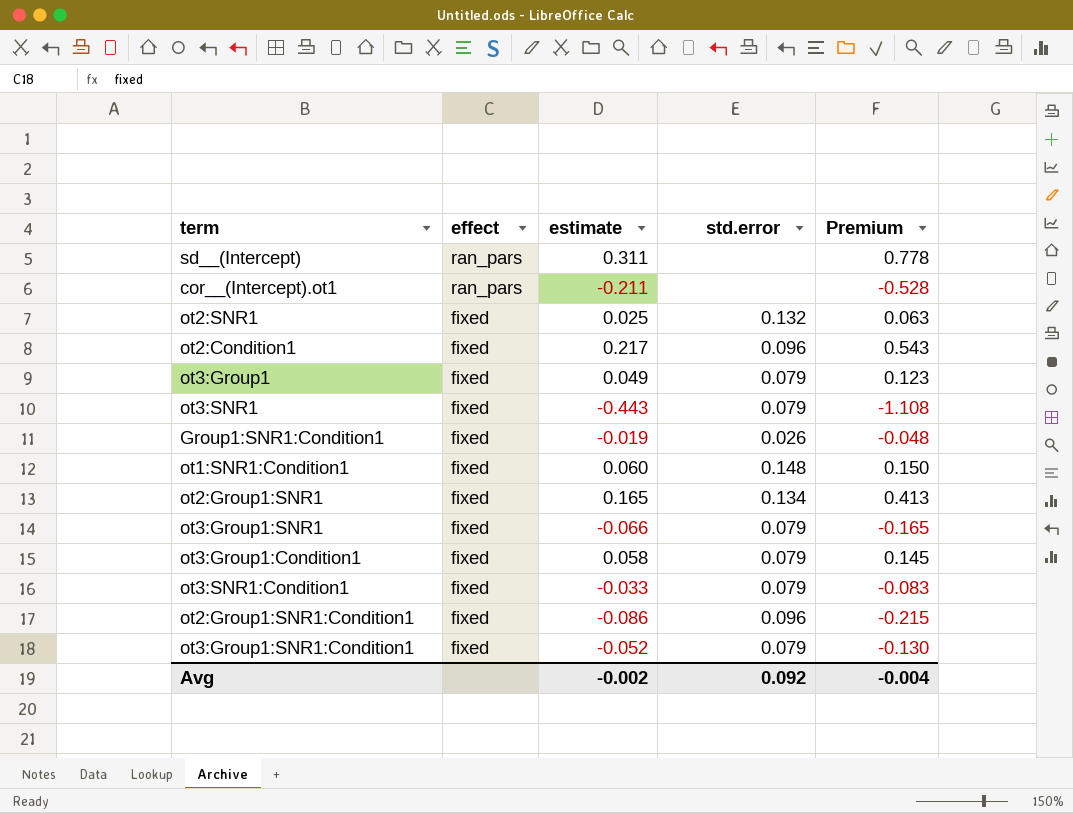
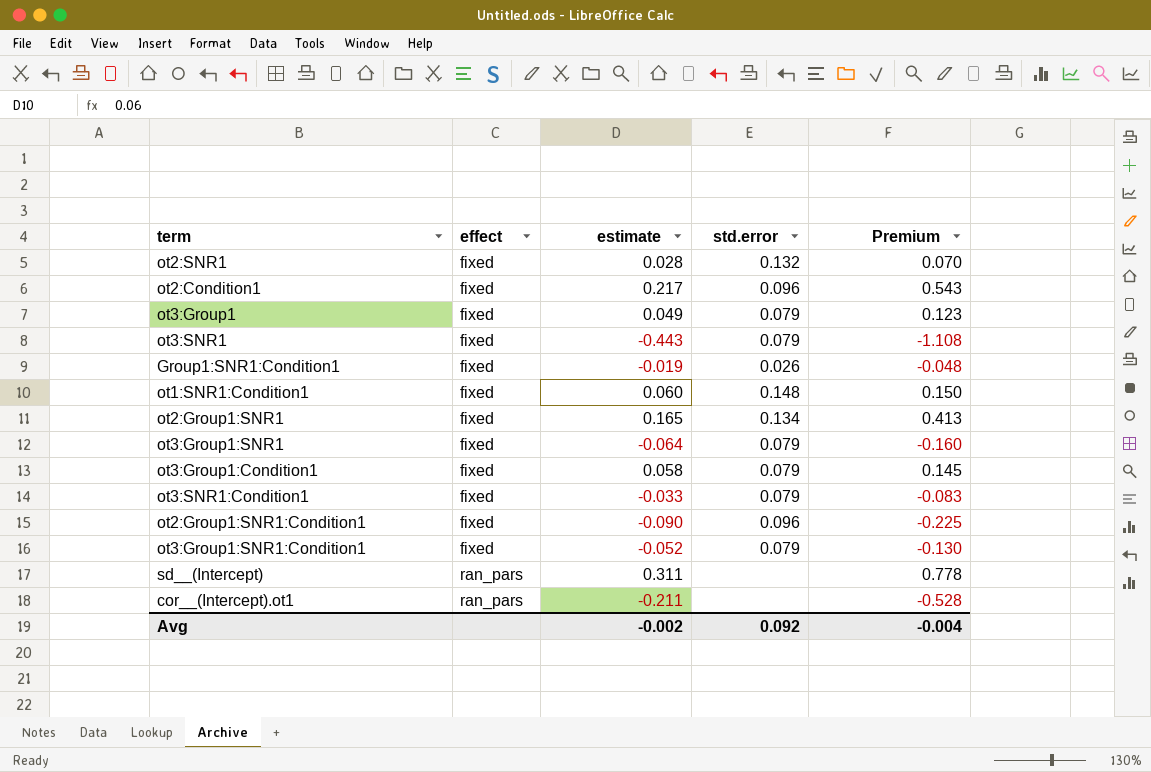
row order: effect descending -> effect ascending
ot2:SNR1 | estimate: 0.025 -> 0.028
ot2:SNR1 | Premium: 0.063 -> 0.070
ot3:Group1:SNR1 | estimate: -0.066 -> -0.064
ot3:Group1:SNR1 | Premium: -0.165 -> -0.160
ot2:Group1:SNR1:Condition1 | estimate: -0.086 -> -0.090
ot2:Group1:SNR1:Condition1 | Premium: -0.215 -> -0.225

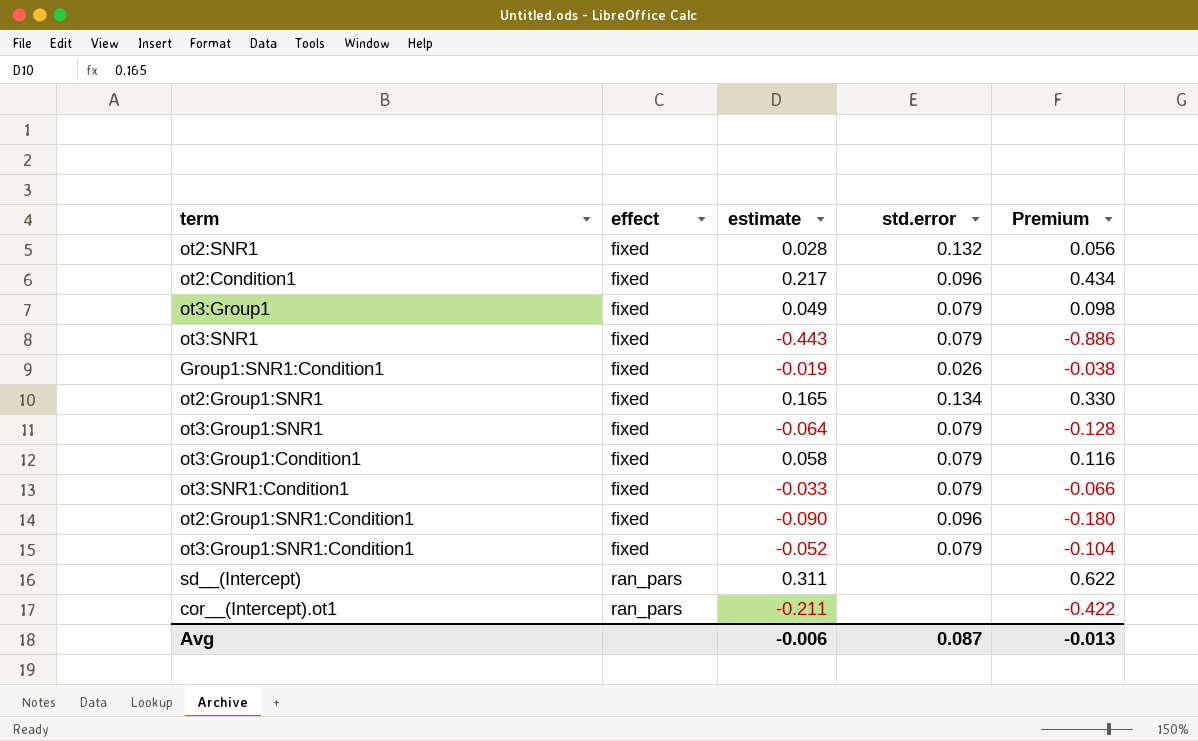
column Premium | formula: [estimate] * 2.5 -> [estimate] * 2
row ot1:SNR1:Condition1: fixed | 0.060 | 0.148 | 0.150 -> none
Avg | estimate: -0.002 -> -0.006
Avg | std.error: 0.092 -> 0.087
Avg | Premium: -0.004 -> -0.013

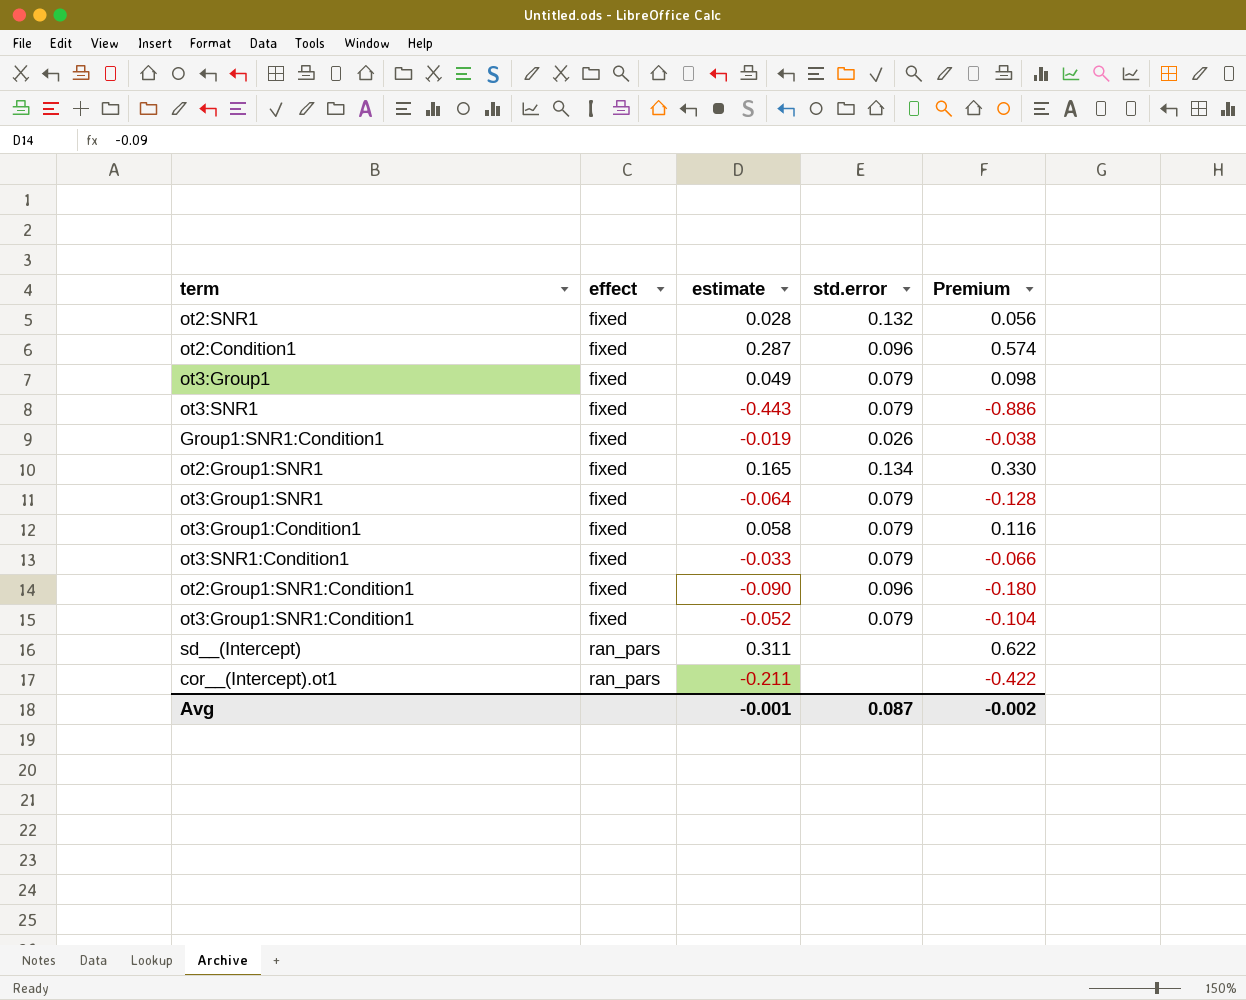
ot2:Condition1 | estimate: 0.217 -> 0.287
ot2:Condition1 | Premium: 0.434 -> 0.574
Avg | estimate: -0.006 -> -0.001
Avg | Premium: -0.013 -> -0.002

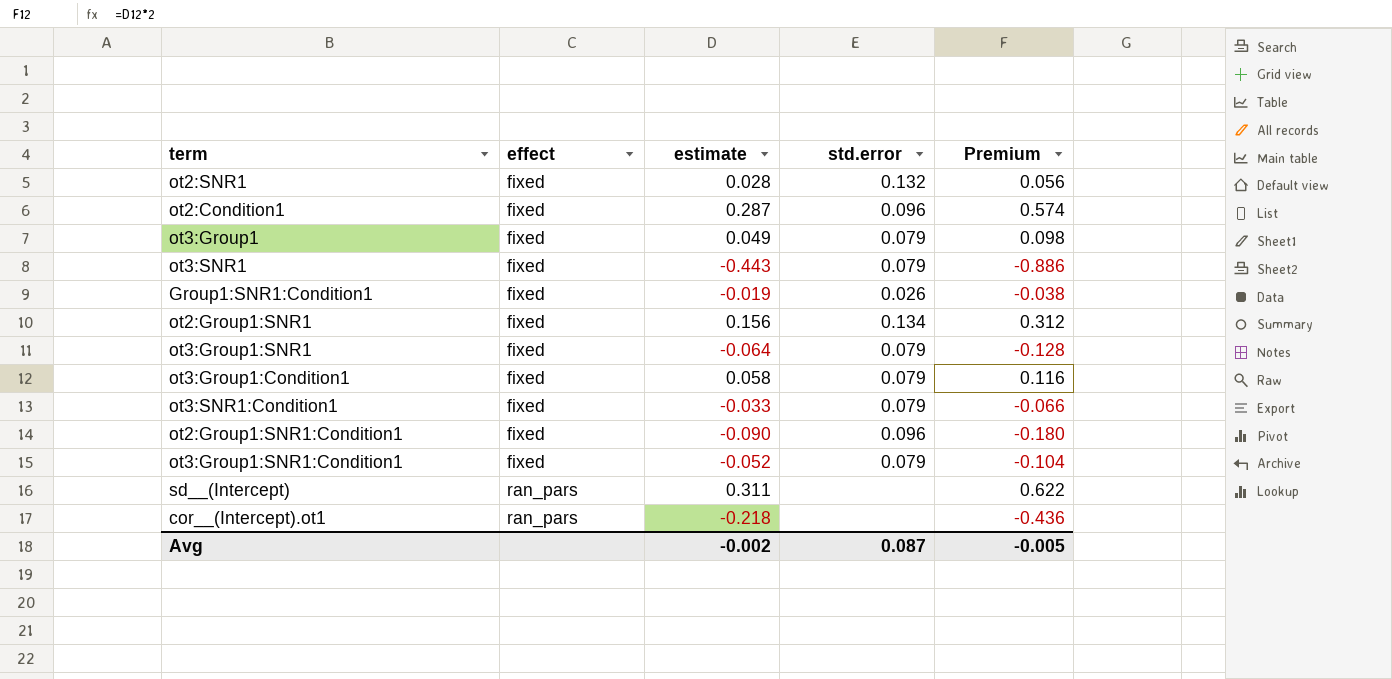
ot2:Group1:SNR1 | estimate: 0.165 -> 0.156
ot2:Group1:SNR1 | Premium: 0.330 -> 0.312
cor__(Intercept).ot1 | estimate: -0.211 -> -0.218
cor__(Intercept).ot1 | Premium: -0.422 -> -0.436
Avg | estimate: -0.001 -> -0.002
Avg | Premium: -0.002 -> -0.005

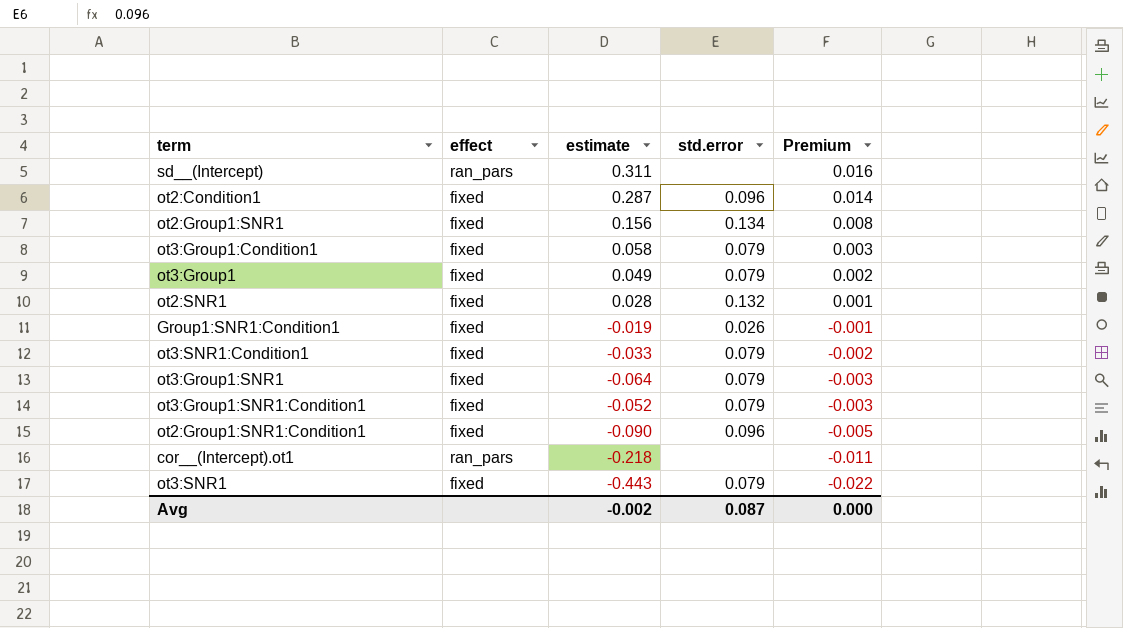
row order: effect ascending -> Premium descending
column Premium | formula: [estimate] * 2 -> [estimate] * 0.05
Avg | Premium: -0.005 -> 0.000

